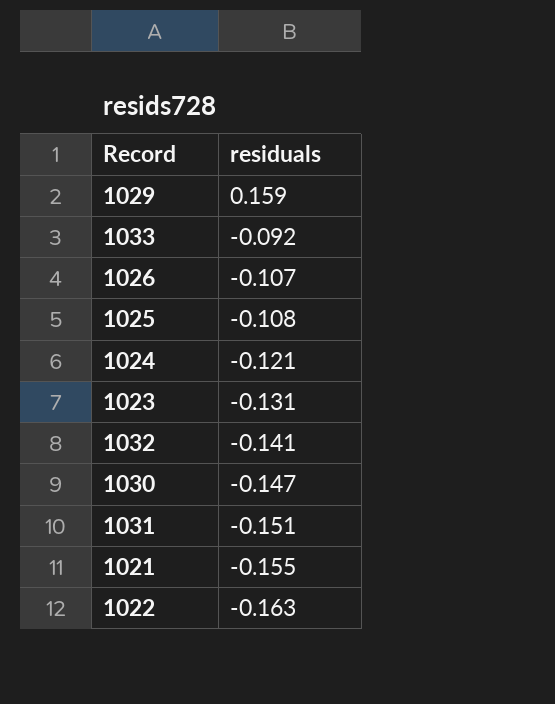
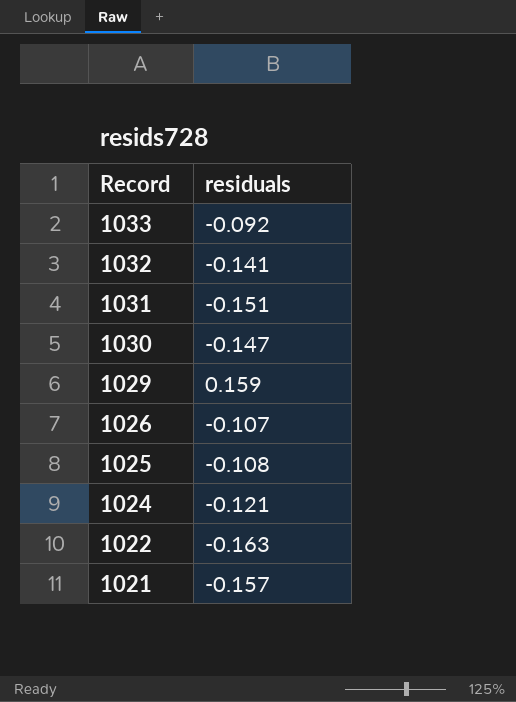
row order: residuals descending -> Record descending
row 1023: -0.131 -> none
1021 | residuals: -0.155 -> -0.157

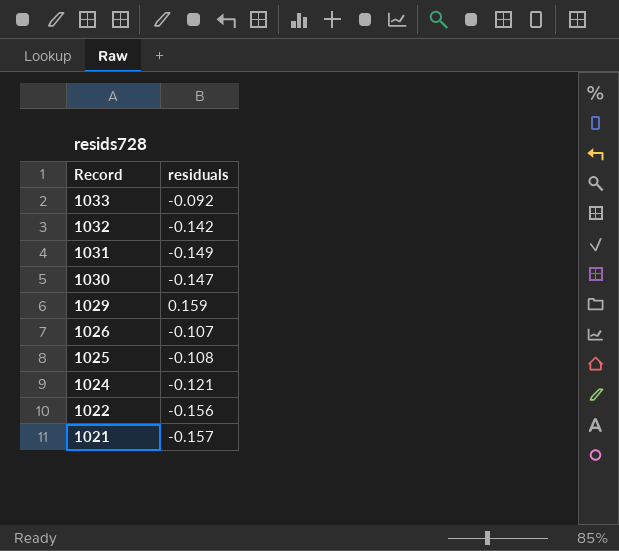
1032 | residuals: -0.141 -> -0.142
1031 | residuals: -0.151 -> -0.149
1022 | residuals: -0.163 -> -0.156

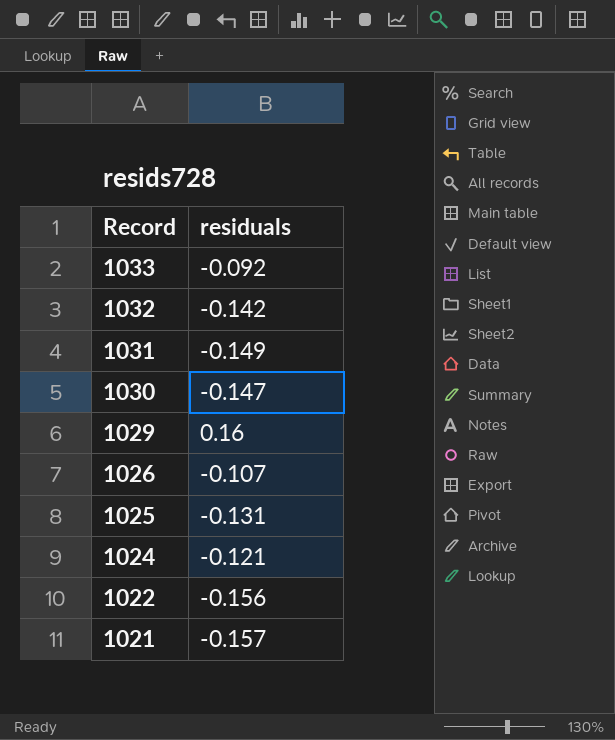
1029 | residuals: 0.159 -> 0.16
1025 | residuals: -0.108 -> -0.131

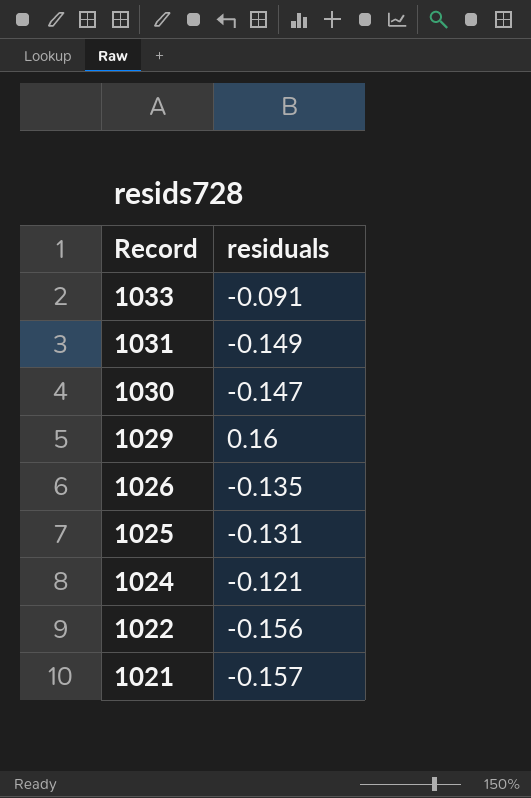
row 1032: -0.142 -> none
1033 | residuals: -0.092 -> -0.091
1026 | residuals: -0.107 -> -0.135

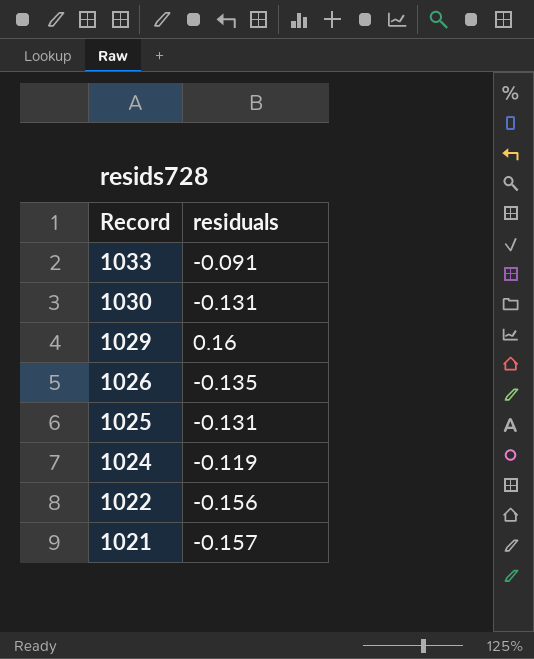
row 1031: -0.149 -> none
1030 | residuals: -0.147 -> -0.131
1024 | residuals: -0.121 -> -0.119

